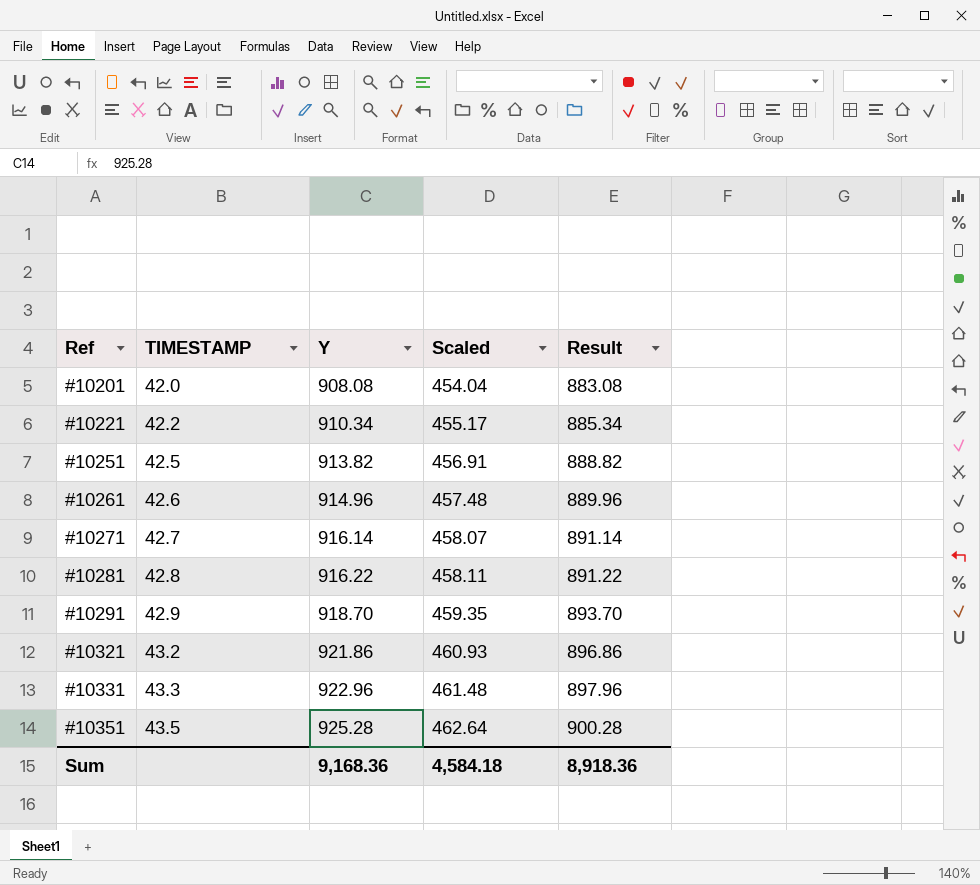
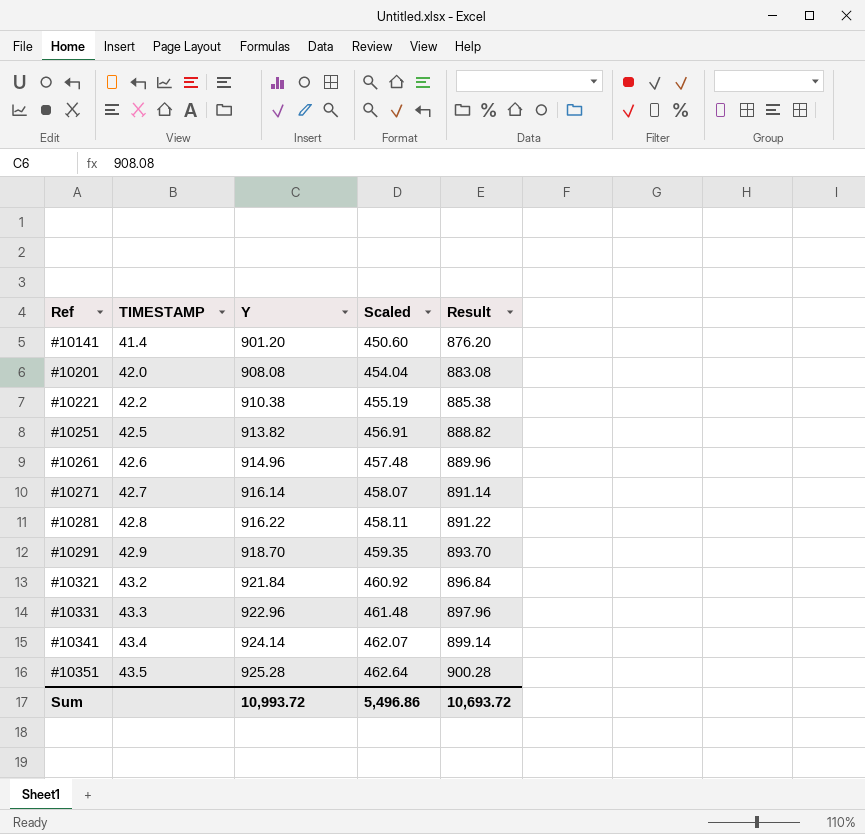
row #10141: none -> 41.4 | 901.20 | 450.60 | 876.20
#10221 | Y: 910.34 -> 910.38
#10221 | Scaled: 455.17 -> 455.19
#10221 | Result: 885.34 -> 885.38
#10321 | Y: 921.86 -> 921.84
#10321 | Scaled: 460.93 -> 460.92
#10321 | Result: 896.86 -> 896.84
row #10341: none -> 43.4 | 924.14 | 462.07 | 899.14
Sum | Y: 9,168.36 -> 10,993.72
Sum | Scaled: 4,584.18 -> 5,496.86
Sum | Result: 8,918.36 -> 10,693.72

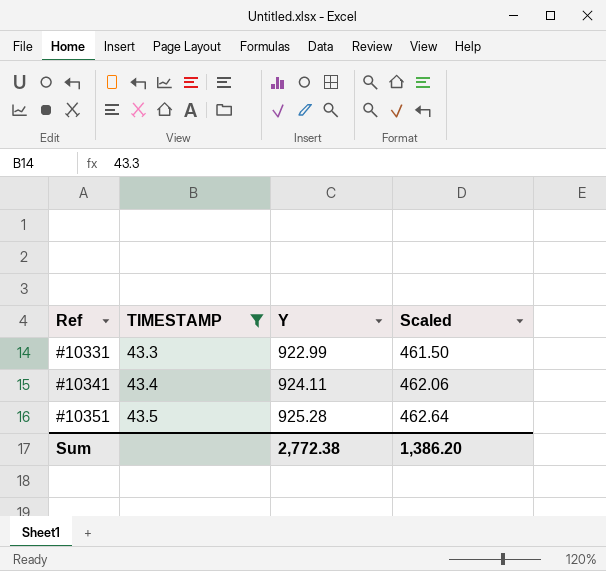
filter: none -> TIMESTAMP >= 43.3
column Result | formula: [Y] - 25 -> none
#10331 | Y: 922.96 -> 922.99
#10331 | Scaled: 461.48 -> 461.50
#10341 | Y: 924.14 -> 924.11
#10341 | Scaled: 462.07 -> 462.06
Sum | Y: 10,993.72 -> 2,772.38
Sum | Scaled: 5,496.86 -> 1,386.20

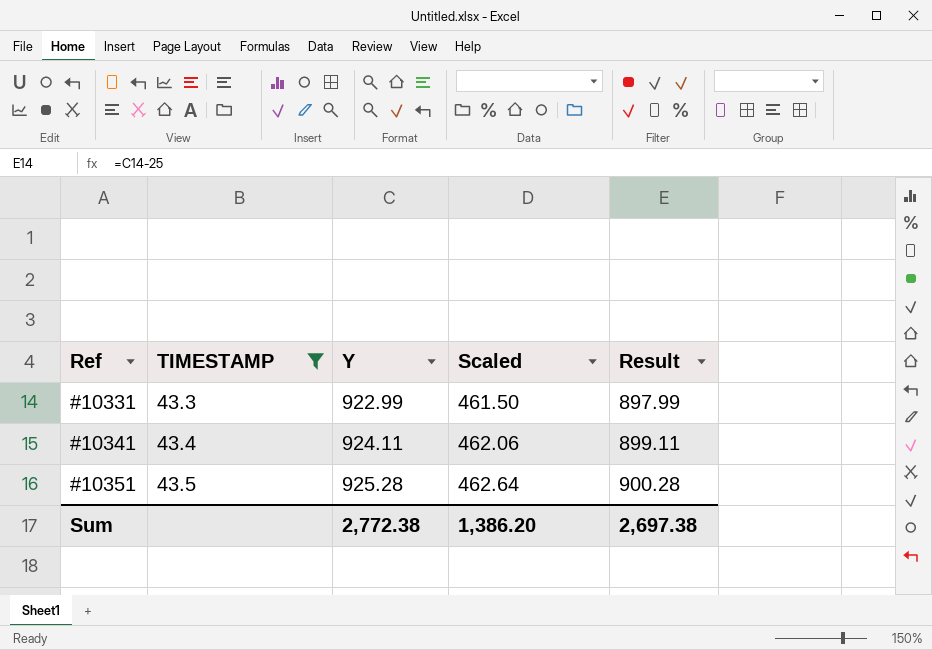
column Result | formula: none -> [Y] - 25

